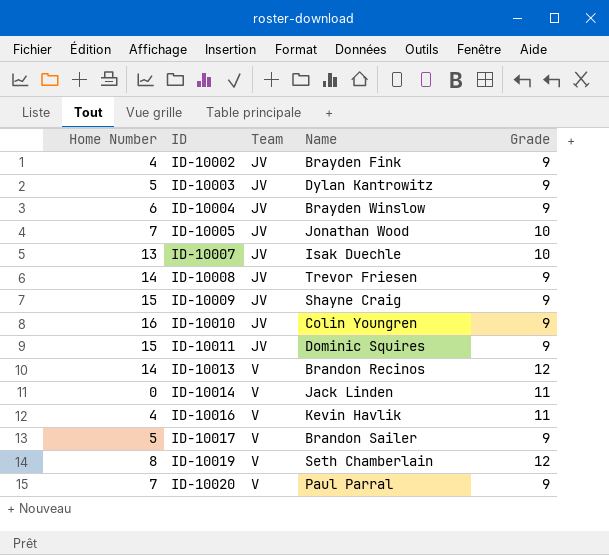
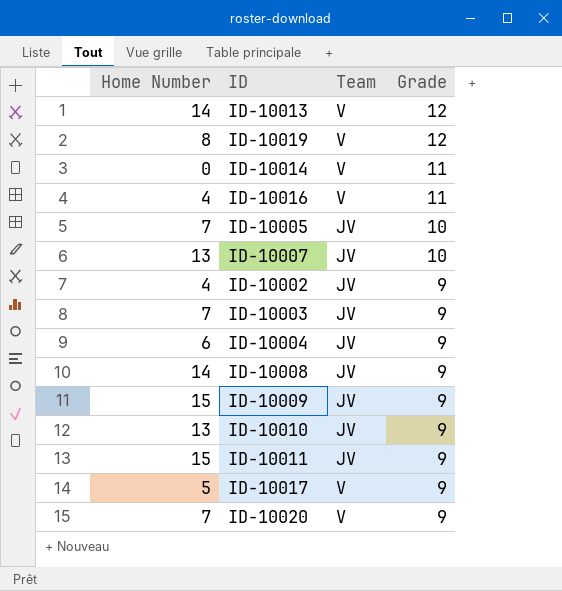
row order: ID ascending -> Grade descending
column Name | position: 4 -> none
ID-10003 | Home Number: 5 -> 7
ID-10010 | Home Number: 16 -> 13

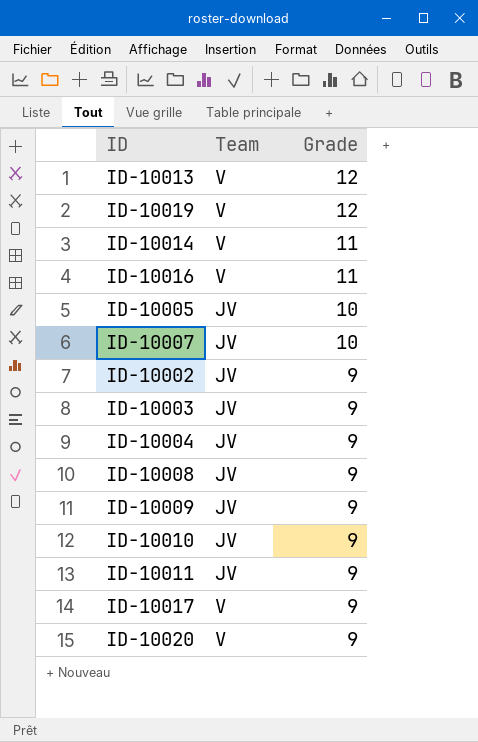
column Home Number | position: 1 -> none

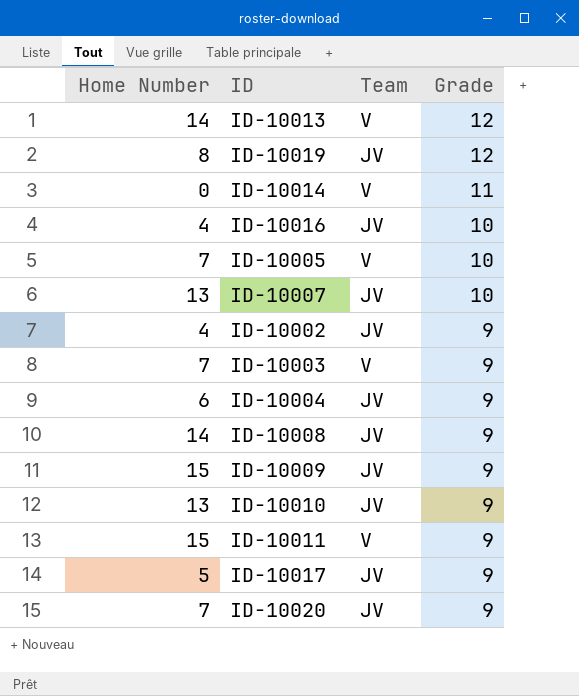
column Home Number | position: none -> 1
ID-10019 | Team: V -> JV
ID-10016 | Team: V -> JV
ID-10016 | Grade: 11 -> 10
ID-10005 | Team: JV -> V
ID-10003 | Team: JV -> V
ID-10011 | Team: JV -> V
ID-10017 | Team: V -> JV
ID-10020 | Team: V -> JV

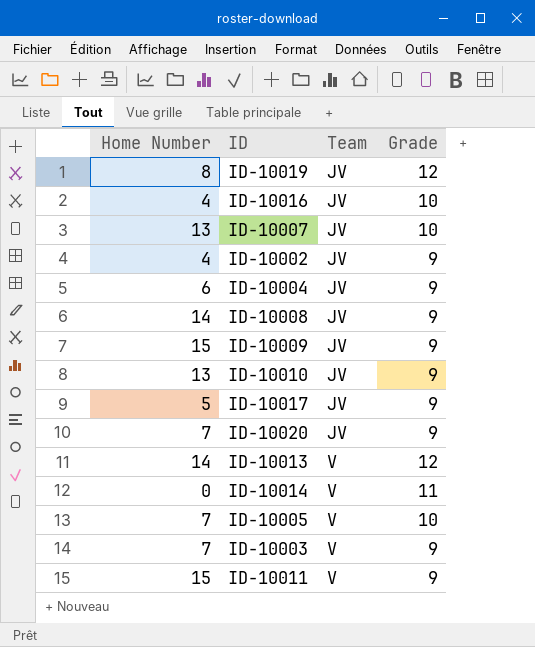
row order: Grade descending -> Team ascending

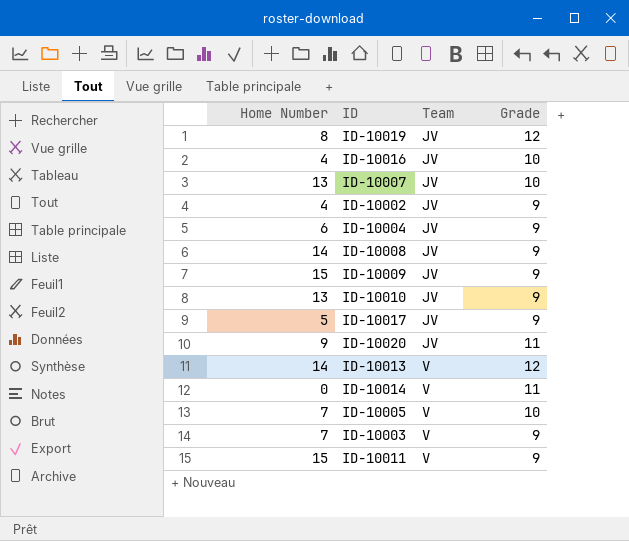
ID-10020 | Home Number: 7 -> 9
ID-10020 | Grade: 9 -> 11

